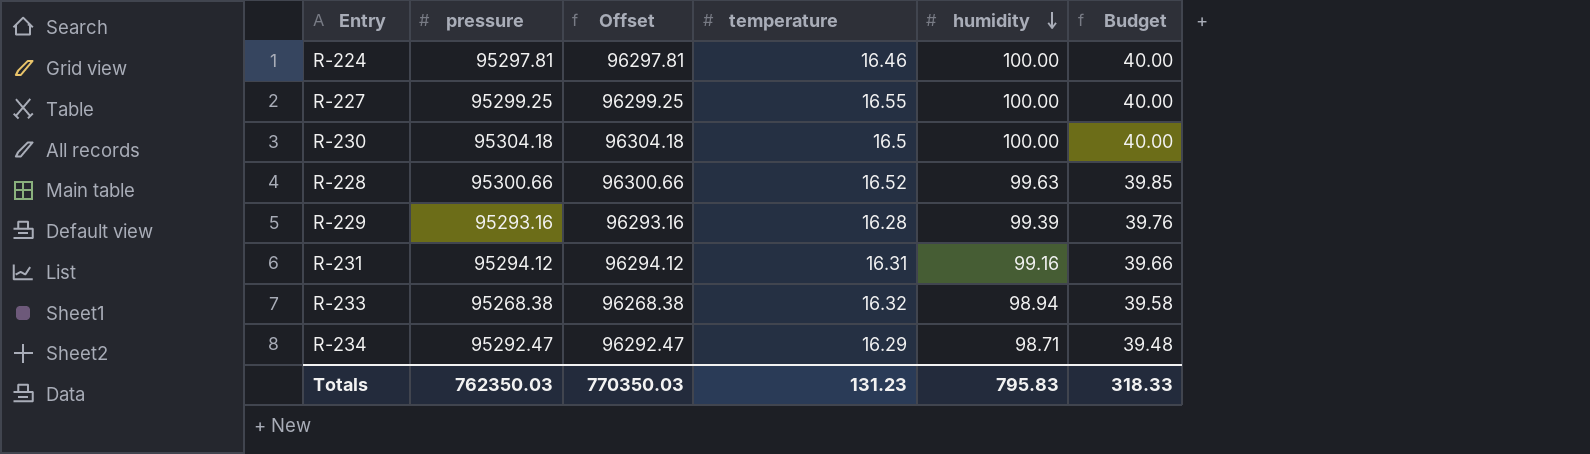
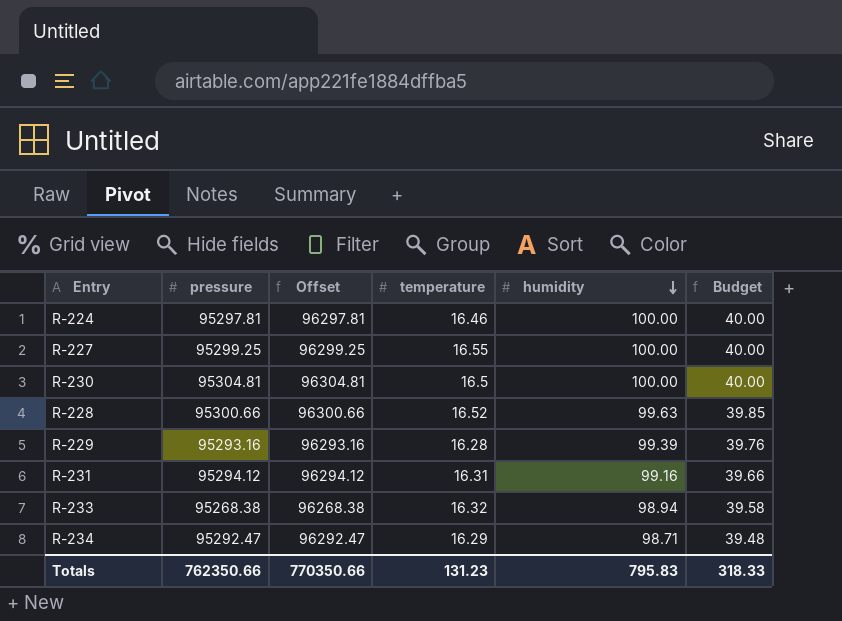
R-230 | pressure: 95304.18 -> 95304.81
R-230 | Offset: 96304.18 -> 96304.81
Totals | pressure: 762350.03 -> 762350.66
Totals | Offset: 770350.03 -> 770350.66

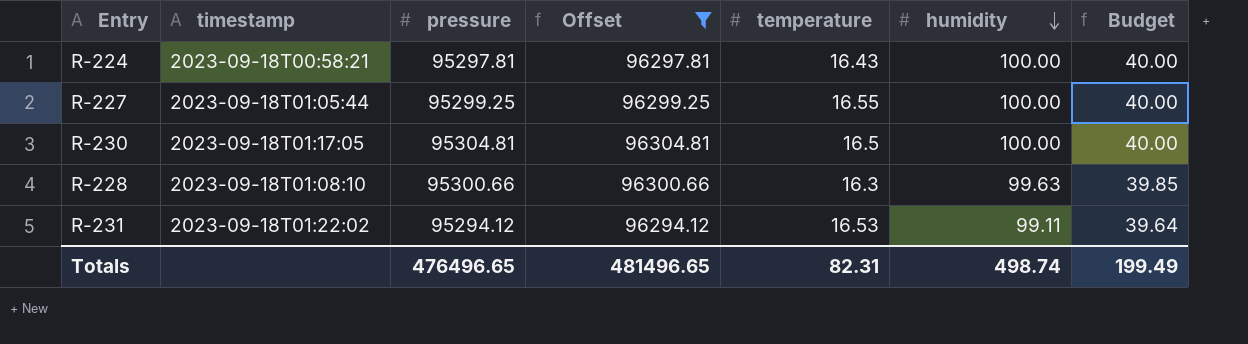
filter: none -> Offset >= 96294.12
column timestamp | position: none -> 2
R-224 | temperature: 16.46 -> 16.43
R-228 | temperature: 16.52 -> 16.3
R-231 | temperature: 16.31 -> 16.53
R-231 | humidity: 99.16 -> 99.11
R-231 | Budget: 39.66 -> 39.64
Totals | pressure: 762350.66 -> 476496.65
Totals | Offset: 770350.66 -> 481496.65
Totals | temperature: 131.23 -> 82.31
Totals | humidity: 795.83 -> 498.74
Totals | Budget: 318.33 -> 199.49

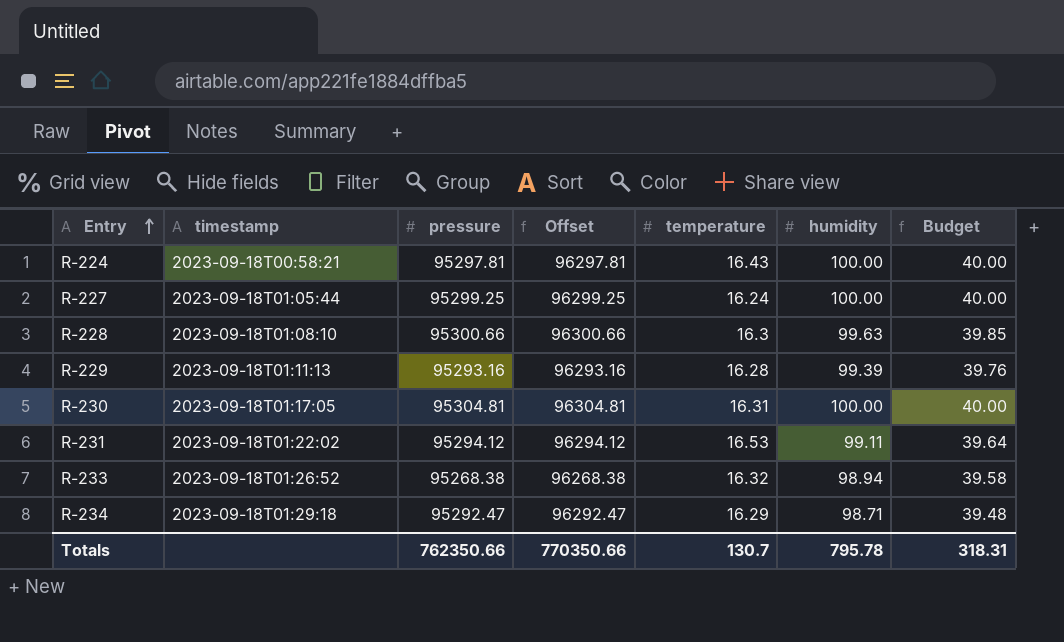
filter: Offset >= 96294.12 -> none
row order: humidity descending -> Entry ascending
R-227 | temperature: 16.55 -> 16.24
R-230 | temperature: 16.5 -> 16.31
Totals | pressure: 476496.65 -> 762350.66
Totals | Offset: 481496.65 -> 770350.66
Totals | temperature: 82.31 -> 130.7
Totals | humidity: 498.74 -> 795.78
Totals | Budget: 199.49 -> 318.31

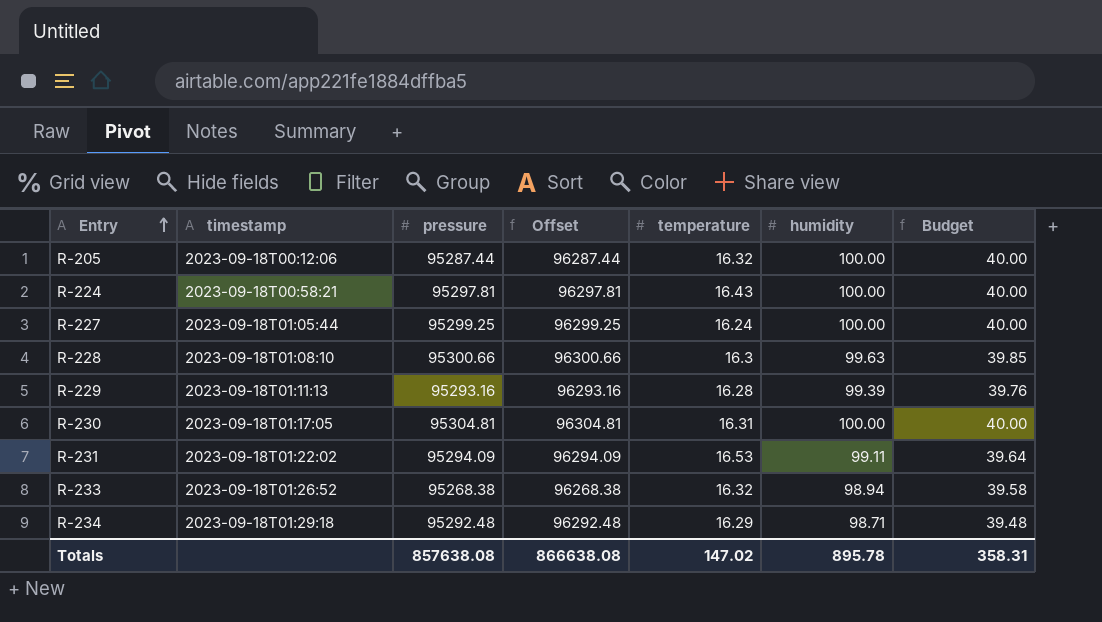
row R-205: none -> 2023-09-18T00:12:06 | 95287.44 | 96287.44 | 16.32 | 100.00 | 40.00
R-231 | pressure: 95294.12 -> 95294.09
R-231 | Offset: 96294.12 -> 96294.09
R-234 | pressure: 95292.47 -> 95292.48
R-234 | Offset: 96292.47 -> 96292.48
Totals | pressure: 762350.66 -> 857638.08
Totals | Offset: 770350.66 -> 866638.08
Totals | temperature: 130.7 -> 147.02
Totals | humidity: 795.78 -> 895.78
Totals | Budget: 318.31 -> 358.31

